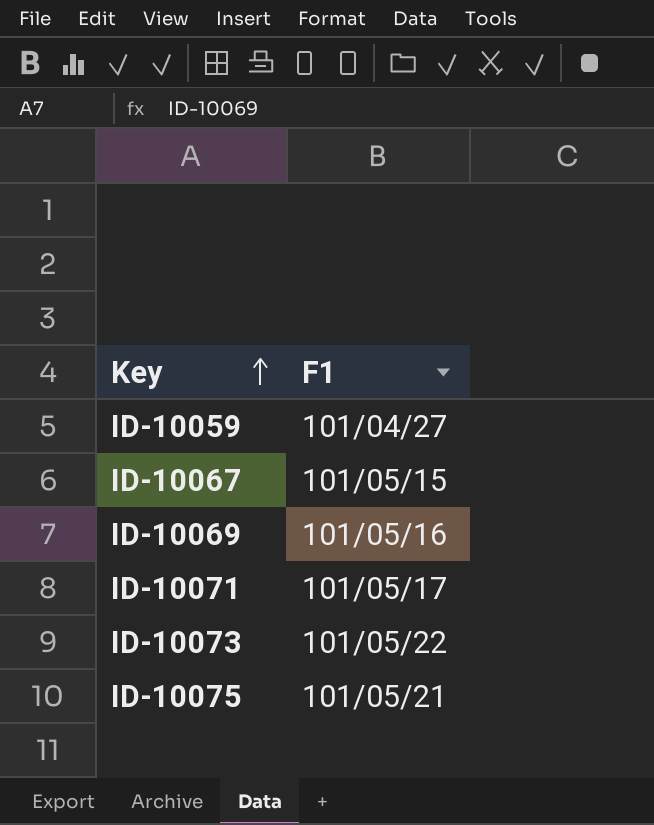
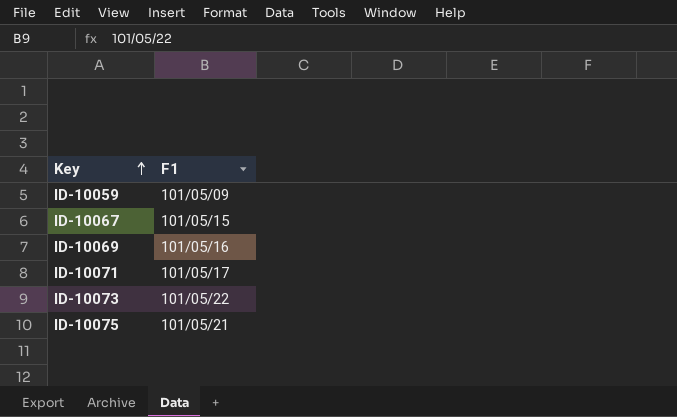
ID-10059 | F1: 101/04/27 -> 101/05/09

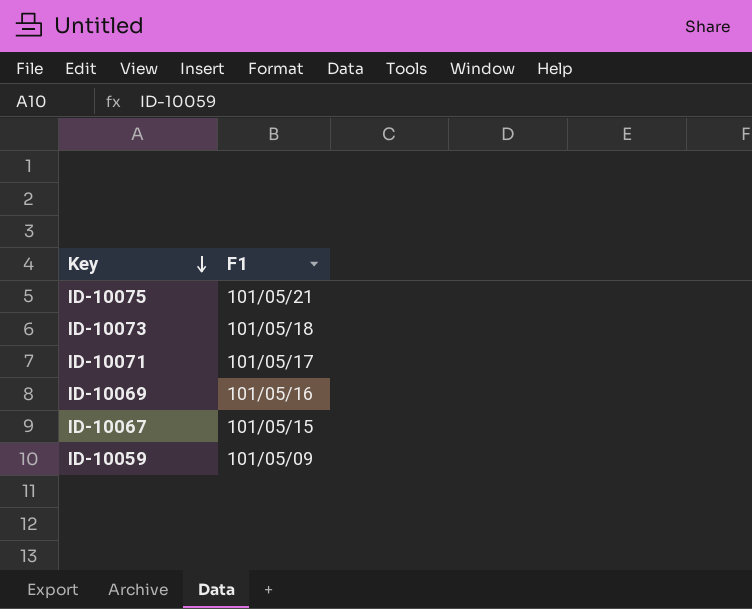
row order: Key ascending -> Key descending
ID-10073 | F1: 101/05/22 -> 101/05/18

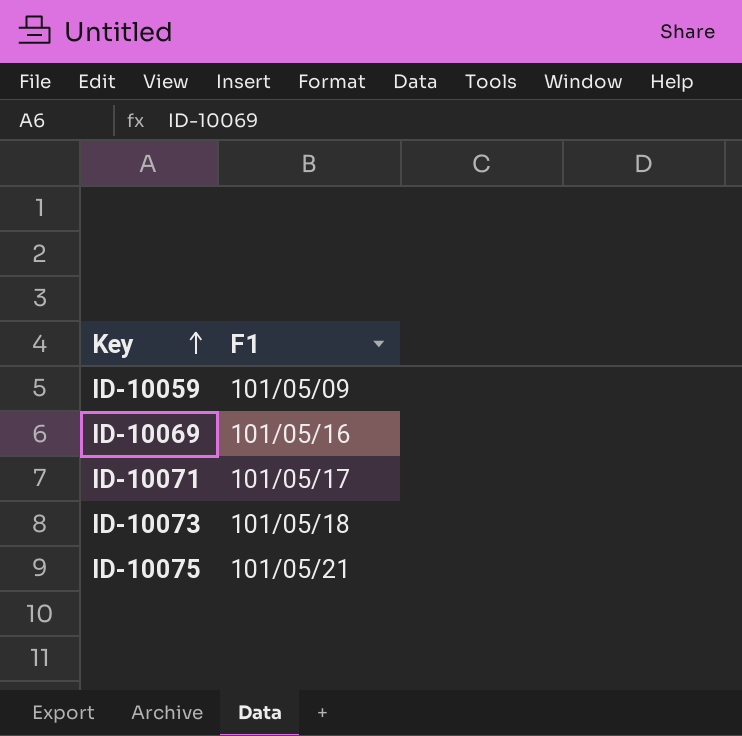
row order: Key descending -> Key ascending
row ID-10067: 101/05/15 -> none

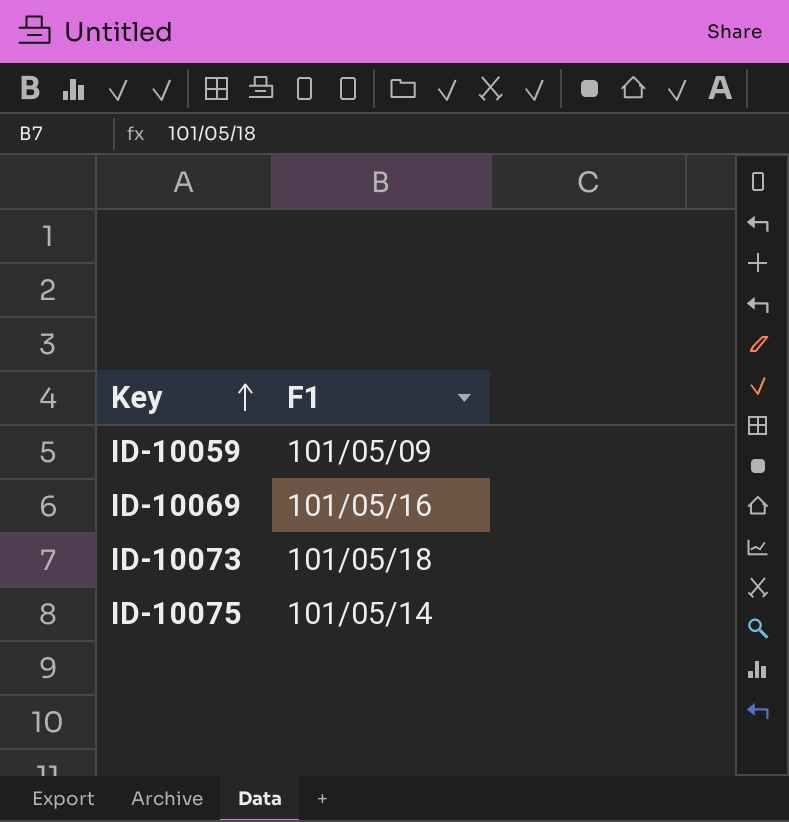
row ID-10071: 101/05/17 -> none
ID-10075 | F1: 101/05/21 -> 101/05/14

